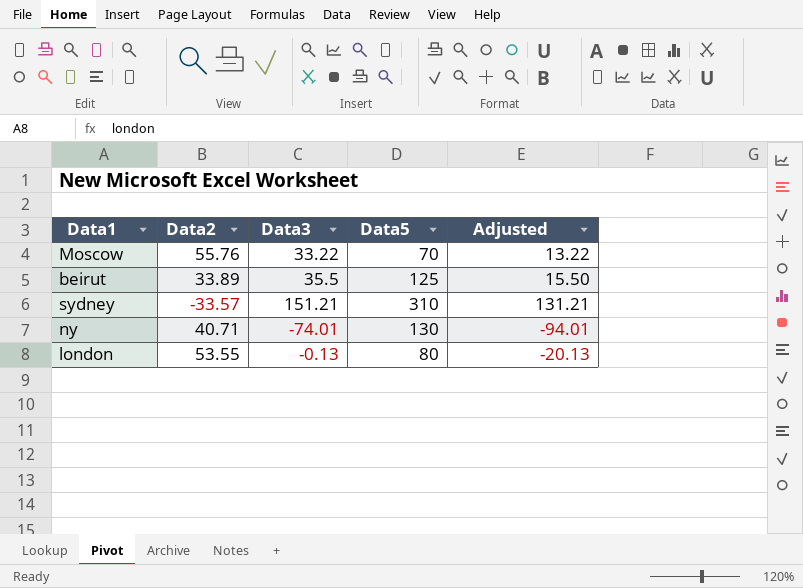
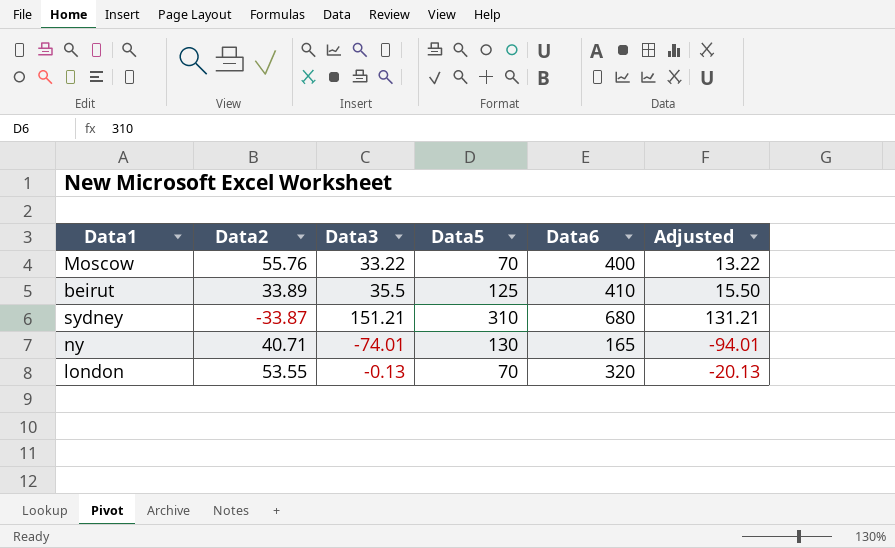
column Data6 | position: none -> 5
sydney | Data2: -33.57 -> -33.87
london | Data5: 80 -> 70

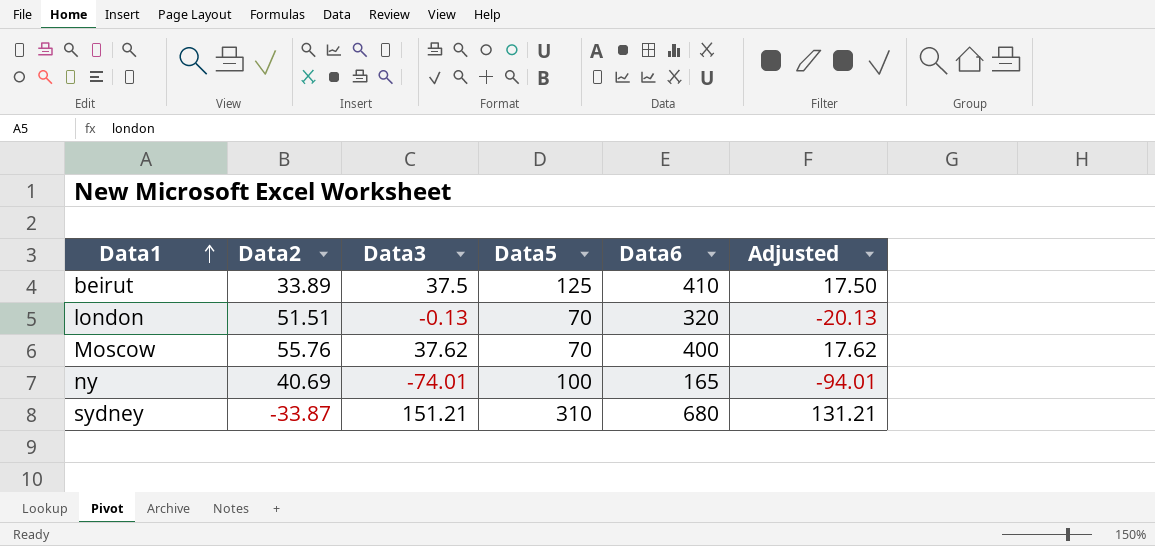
row order: none -> Data1 ascending
beirut | Data3: 35.5 -> 37.5
beirut | Adjusted: 15.50 -> 17.50
london | Data2: 53.55 -> 51.51
Moscow | Data3: 33.22 -> 37.62
Moscow | Adjusted: 13.22 -> 17.62
ny | Data2: 40.71 -> 40.69
ny | Data5: 130 -> 100

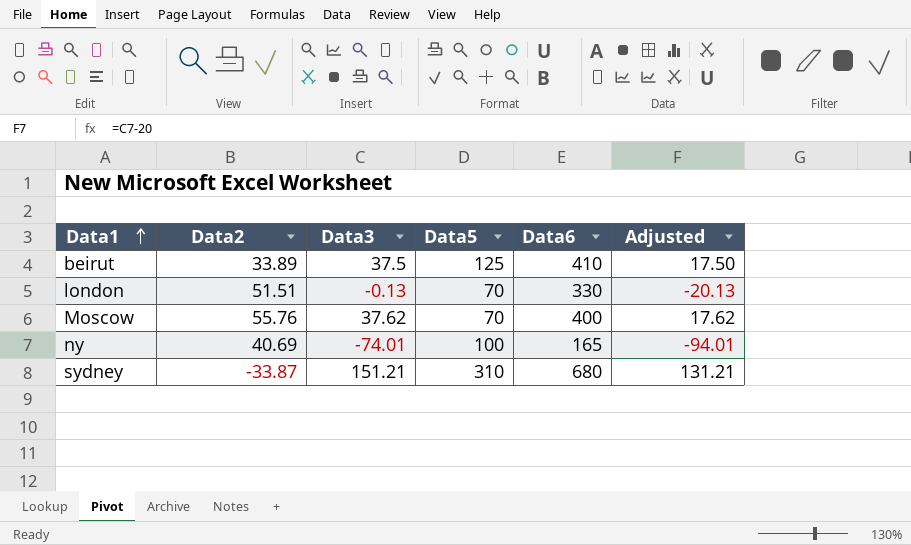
london | Data6: 320 -> 330

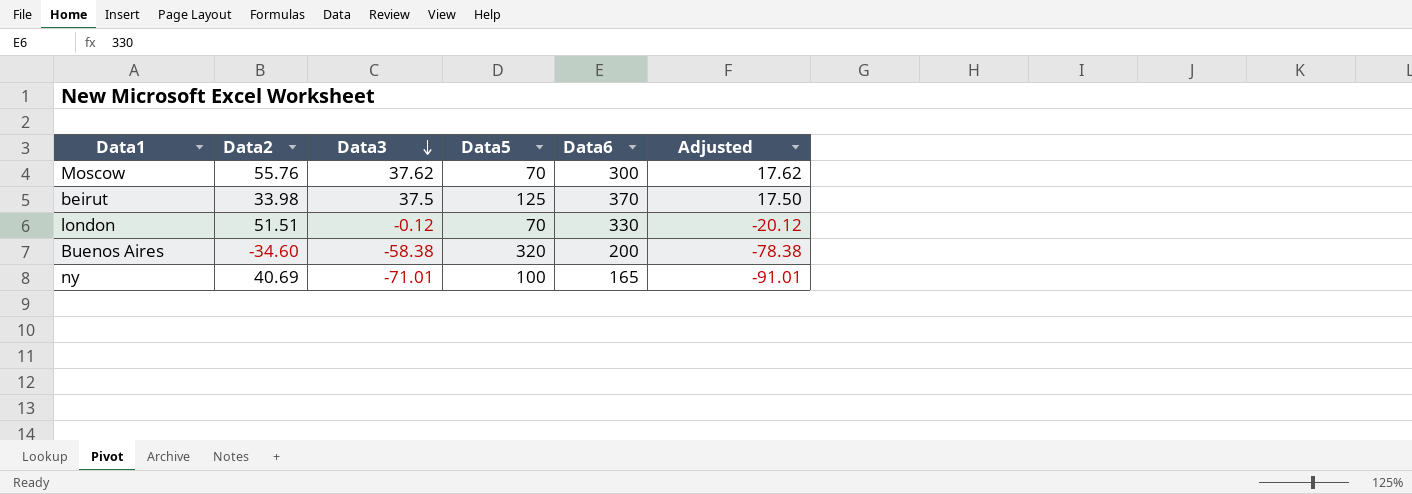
row order: Data1 ascending -> Data3 descending
row sydney: -33.87 | 151.21 | 310 | 680 | 131.21 -> none
Moscow | Data6: 400 -> 300
beirut | Data2: 33.89 -> 33.98
beirut | Data6: 410 -> 370
london | Data3: -0.13 -> -0.12
london | Adjusted: -20.13 -> -20.12
row Buenos Aires: none -> -34.60 | -58.38 | 320 | 200 | -78.38
ny | Data3: -74.01 -> -71.01
ny | Adjusted: -94.01 -> -91.01

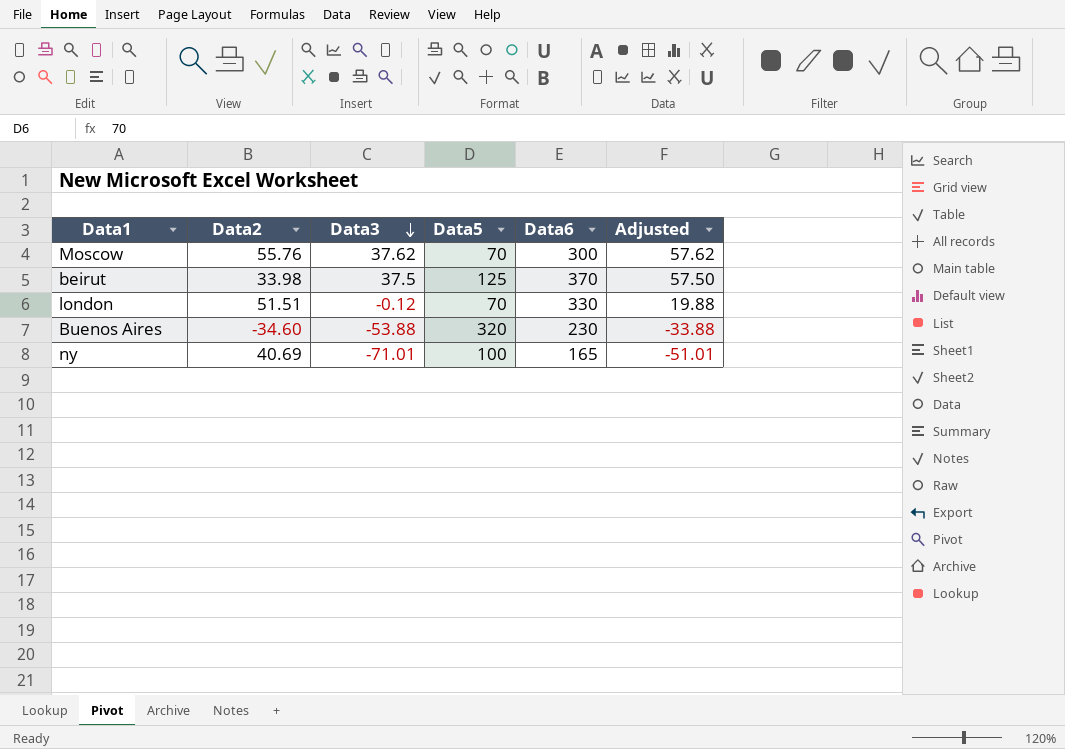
column Adjusted | formula: [Data3] - 20 -> [Data3] + 20
Buenos Aires | Data3: -58.38 -> -53.88
Buenos Aires | Data6: 200 -> 230

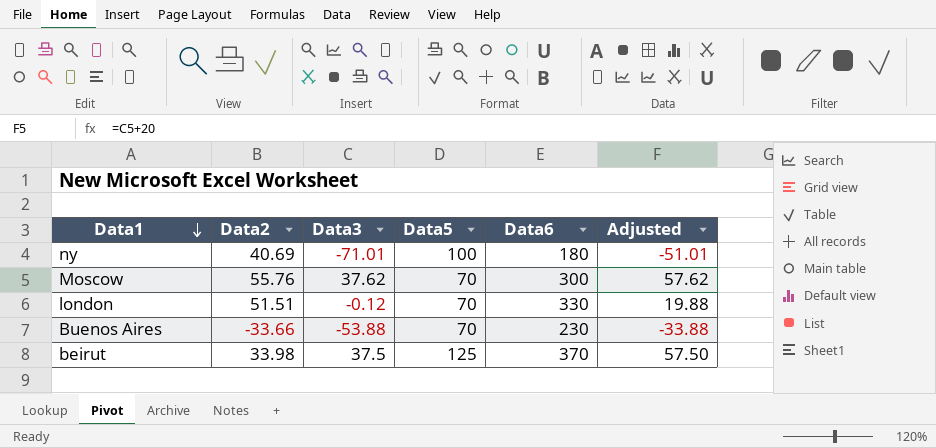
row order: Data3 descending -> Data1 descending
ny | Data6: 165 -> 180
Buenos Aires | Data2: -34.60 -> -33.66
Buenos Aires | Data5: 320 -> 70

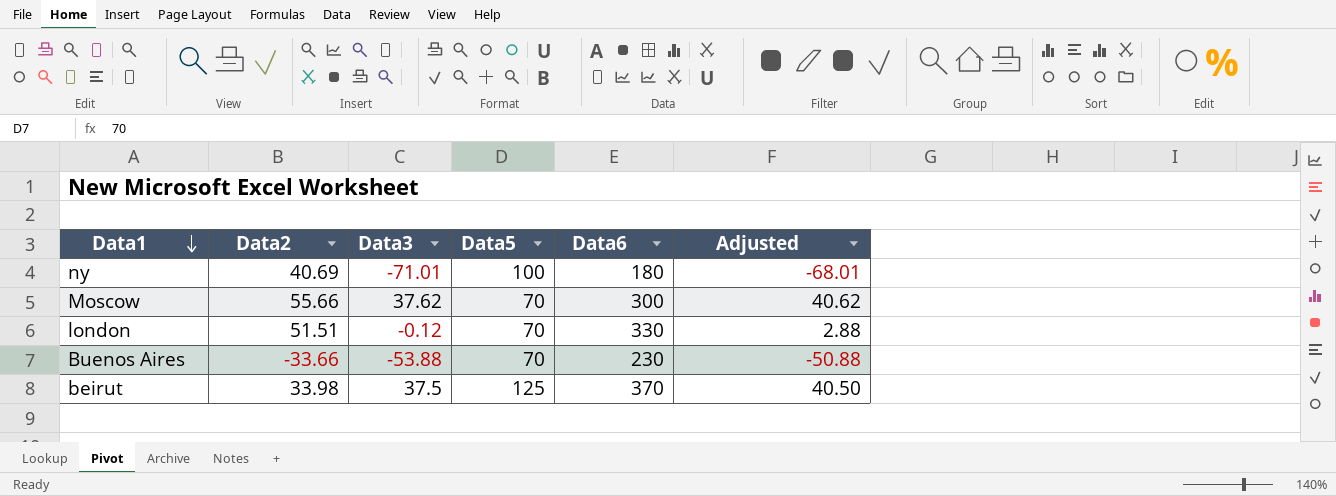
column Adjusted | formula: [Data3] + 20 -> [Data3] + 3
Moscow | Data2: 55.76 -> 55.66

